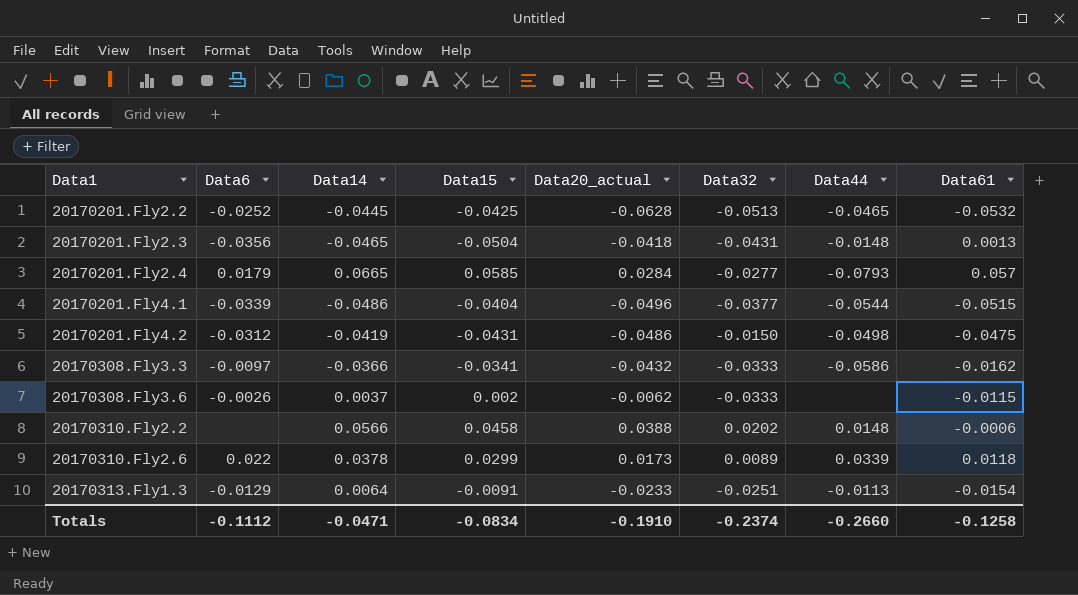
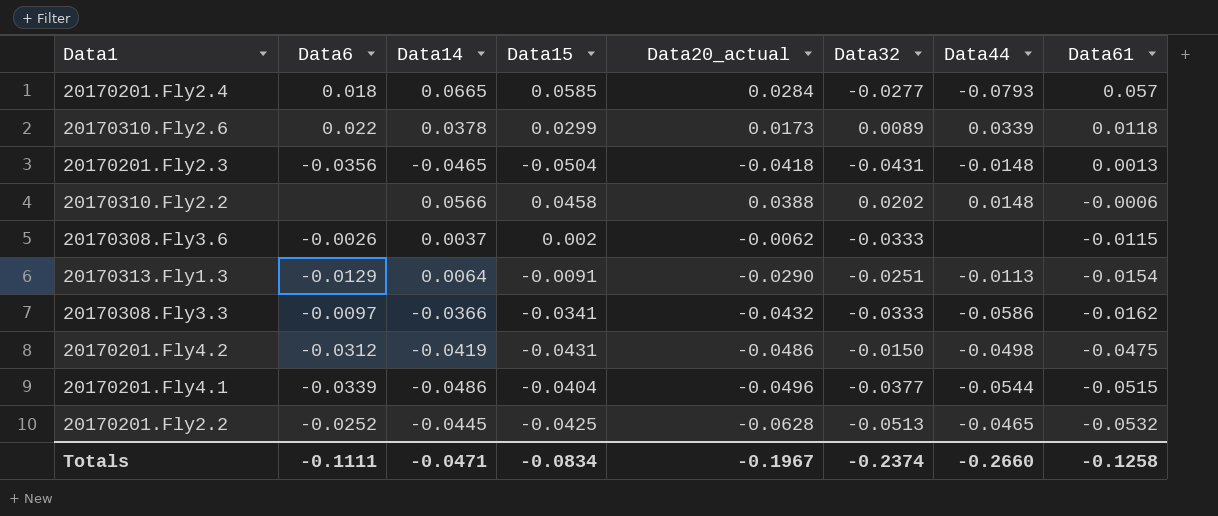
row order: Data1 ascending -> Data61 descending
20170201.Fly2.4 | Data6: 0.0179 -> 0.018
20170313.Fly1.3 | Data20_actual: -0.0233 -> -0.0290
Totals | Data6: -0.1112 -> -0.1111
Totals | Data20_actual: -0.1910 -> -0.1967

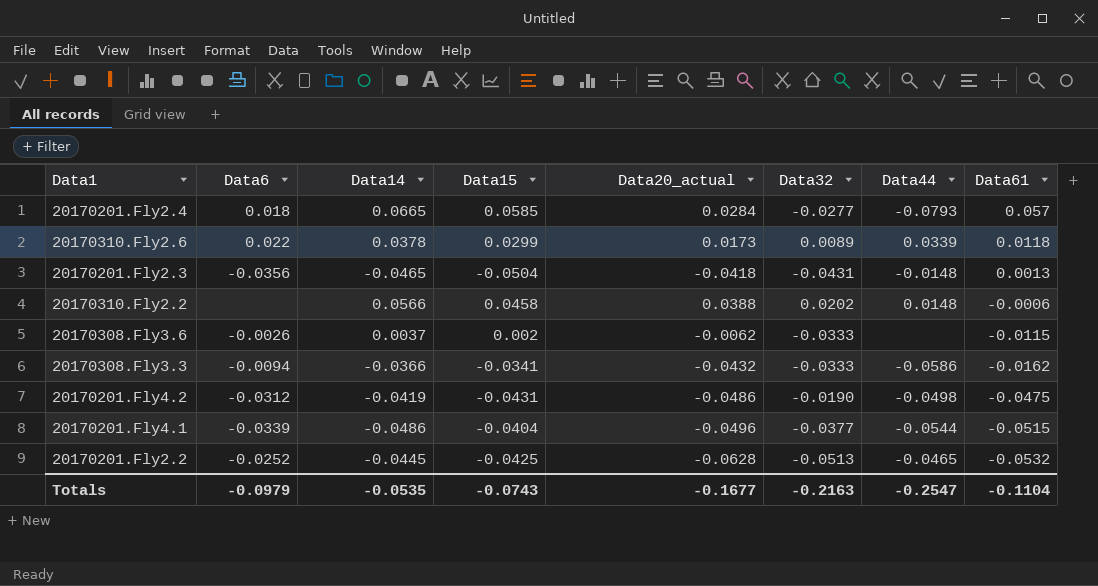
row 20170313.Fly1.3: -0.0129 | 0.0064 | -0.0091 | -0.0290 | -0.0251 | -0.0113 | -0.0154 -> none
20170308.Fly3.3 | Data6: -0.0097 -> -0.0094
20170201.Fly4.2 | Data32: -0.0150 -> -0.0190
Totals | Data6: -0.1111 -> -0.0979
Totals | Data14: -0.0471 -> -0.0535
Totals | Data15: -0.0834 -> -0.0743
Totals | Data20_actual: -0.1967 -> -0.1677
Totals | Data32: -0.2374 -> -0.2163
Totals | Data44: -0.2660 -> -0.2547
Totals | Data61: -0.1258 -> -0.1104

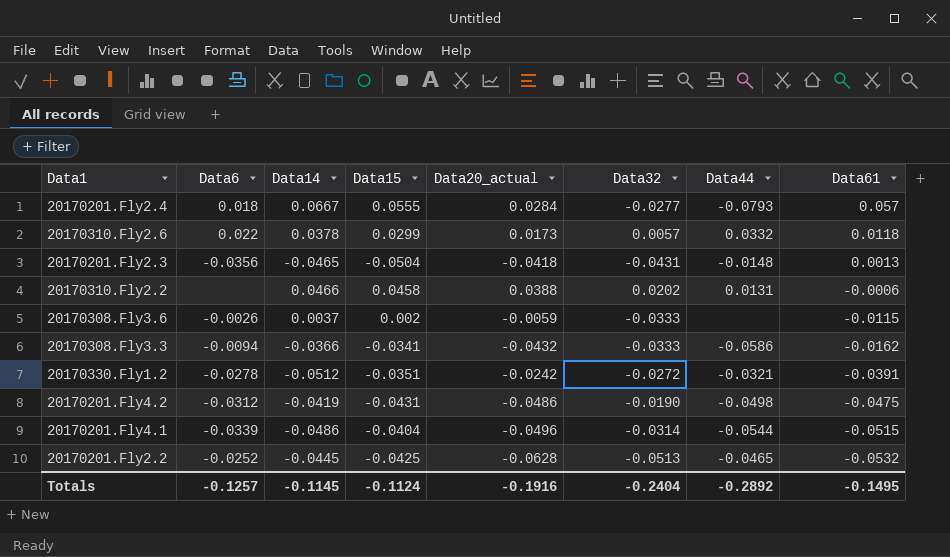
20170201.Fly2.4 | Data14: 0.0665 -> 0.0667
20170201.Fly2.4 | Data15: 0.0585 -> 0.0555
20170310.Fly2.6 | Data32: 0.0089 -> 0.0057
20170310.Fly2.6 | Data44: 0.0339 -> 0.0332
20170310.Fly2.2 | Data14: 0.0566 -> 0.0466
20170310.Fly2.2 | Data44: 0.0148 -> 0.0131
20170308.Fly3.6 | Data20_actual: -0.0062 -> -0.0059
row 20170330.Fly1.2: none -> -0.0278 | -0.0512 | -0.0351 | -0.0242 | -0.0272 | -0.0321 | -0.0391
20170201.Fly4.1 | Data32: -0.0377 -> -0.0314
Totals | Data6: -0.0979 -> -0.1257
Totals | Data14: -0.0535 -> -0.1145
Totals | Data15: -0.0743 -> -0.1124
Totals | Data20_actual: -0.1677 -> -0.1916
Totals | Data32: -0.2163 -> -0.2404
Totals | Data44: -0.2547 -> -0.2892
Totals | Data61: -0.1104 -> -0.1495

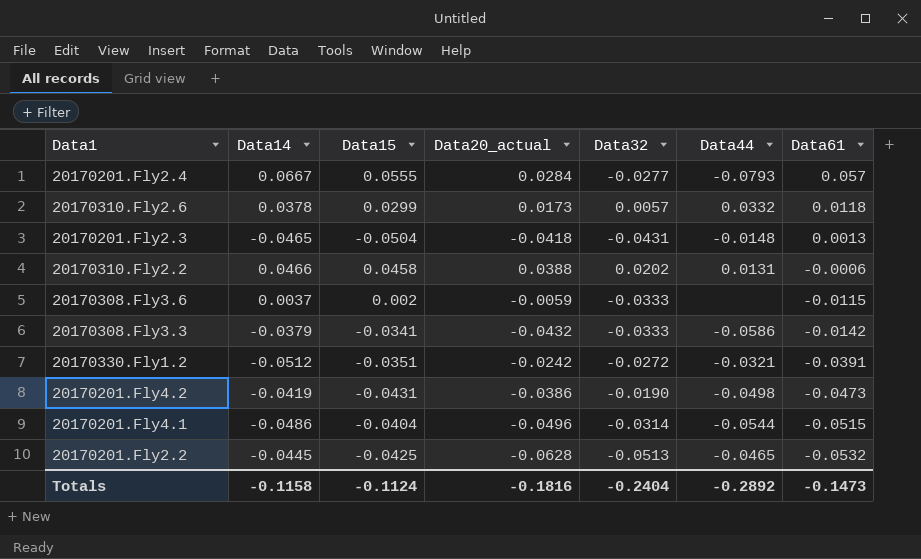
column Data6 | position: 2 -> none
20170308.Fly3.3 | Data14: -0.0366 -> -0.0379
20170308.Fly3.3 | Data61: -0.0162 -> -0.0142
20170201.Fly4.2 | Data20_actual: -0.0486 -> -0.0386
20170201.Fly4.2 | Data61: -0.0475 -> -0.0473
Totals | Data14: -0.1145 -> -0.1158
Totals | Data20_actual: -0.1916 -> -0.1816
Totals | Data61: -0.1495 -> -0.1473

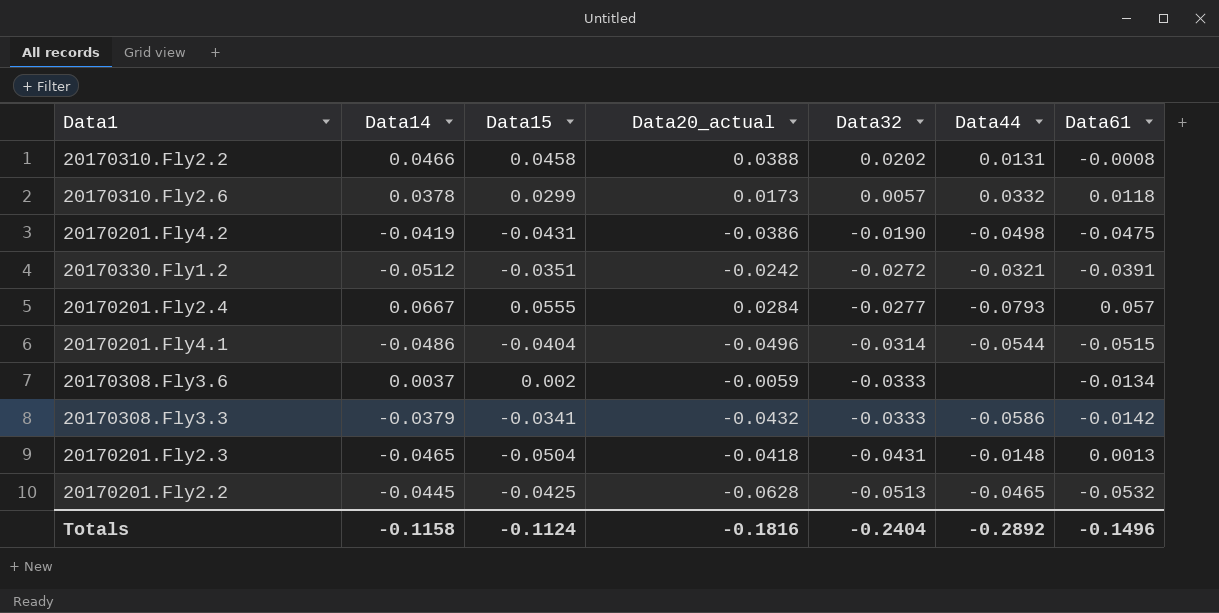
row order: Data61 descending -> Data32 descending
20170310.Fly2.2 | Data61: -0.0006 -> -0.0008
20170201.Fly4.2 | Data61: -0.0473 -> -0.0475
20170308.Fly3.6 | Data61: -0.0115 -> -0.0134
Totals | Data61: -0.1473 -> -0.1496

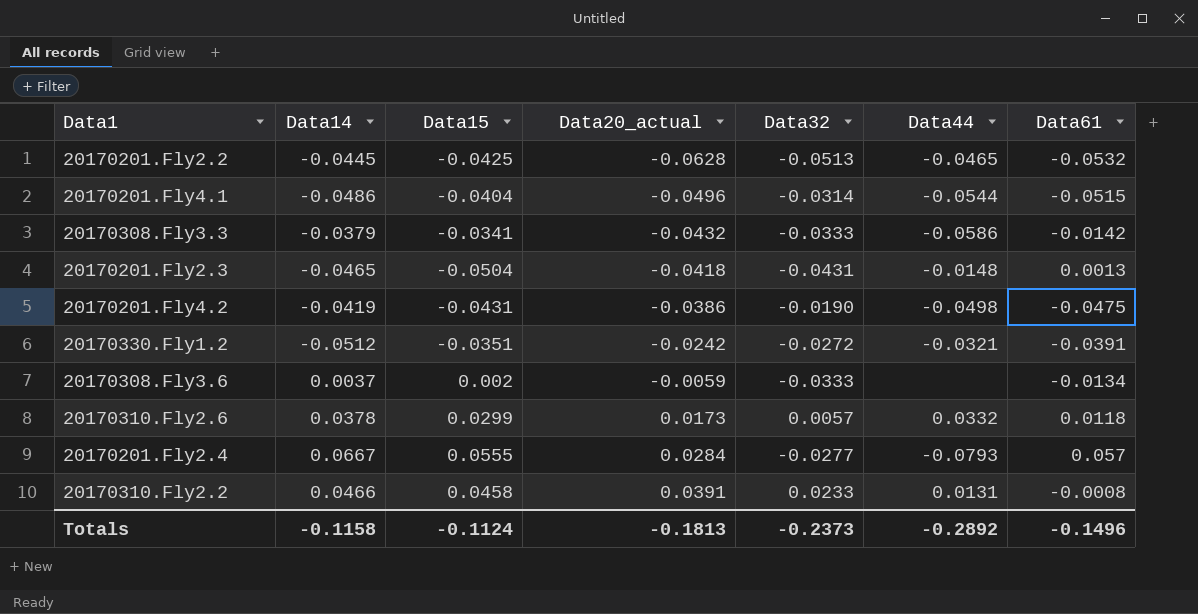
row order: Data32 descending -> Data20_actual ascending
20170310.Fly2.2 | Data20_actual: 0.0388 -> 0.0391
20170310.Fly2.2 | Data32: 0.0202 -> 0.0233
Totals | Data20_actual: -0.1816 -> -0.1813
Totals | Data32: -0.2404 -> -0.2373

